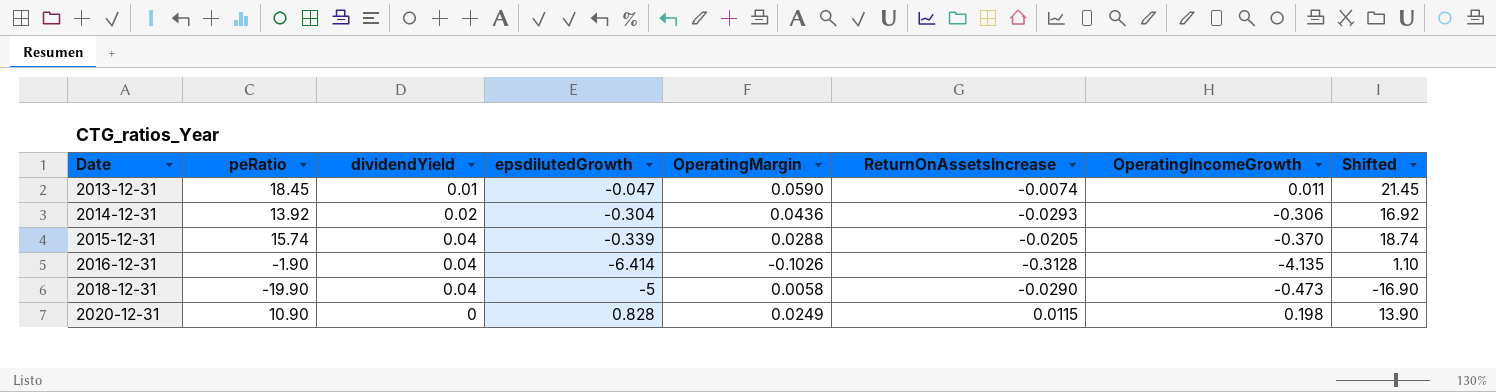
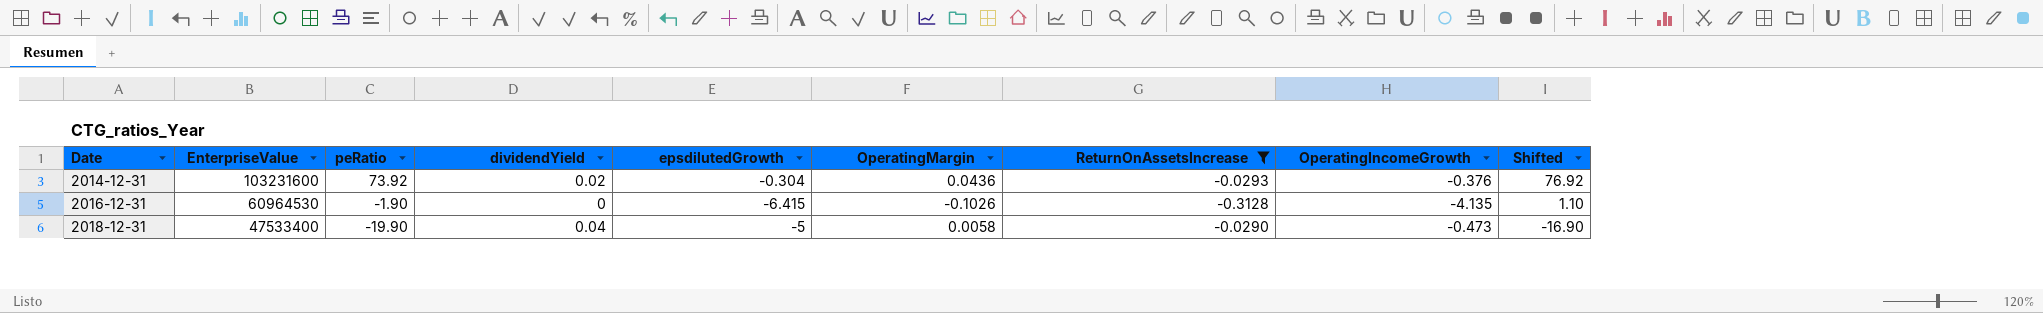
filter: none -> ReturnOnAssetsIncrease <= -0.0290
column EnterpriseValue | position: none -> 2
2014-12-31 | peRatio: 13.92 -> 73.92
2014-12-31 | OperatingIncomeGrowth: -0.306 -> -0.376
2014-12-31 | Shifted: 16.92 -> 76.92
2016-12-31 | dividendYield: 0.04 -> 0
2016-12-31 | epsdilutedGrowth: -6.414 -> -6.415

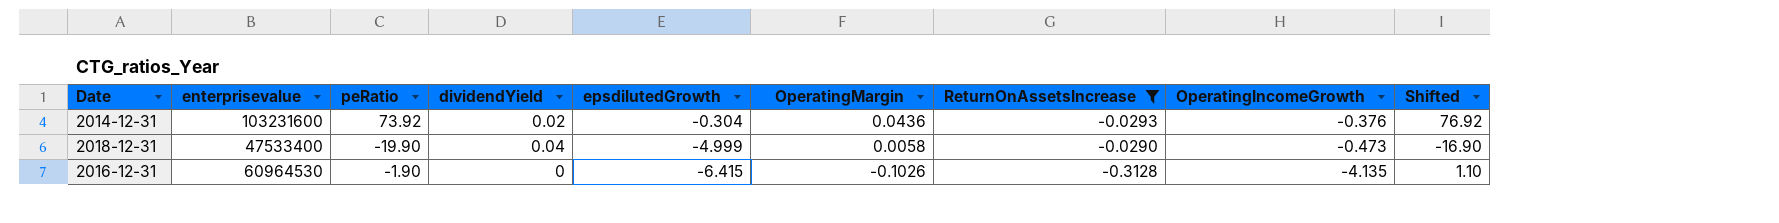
row order: Date ascending -> epsdilutedGrowth descending
column name: EnterpriseValue -> enterprisevalue
2018-12-31 | epsdilutedGrowth: -5 -> -4.999

